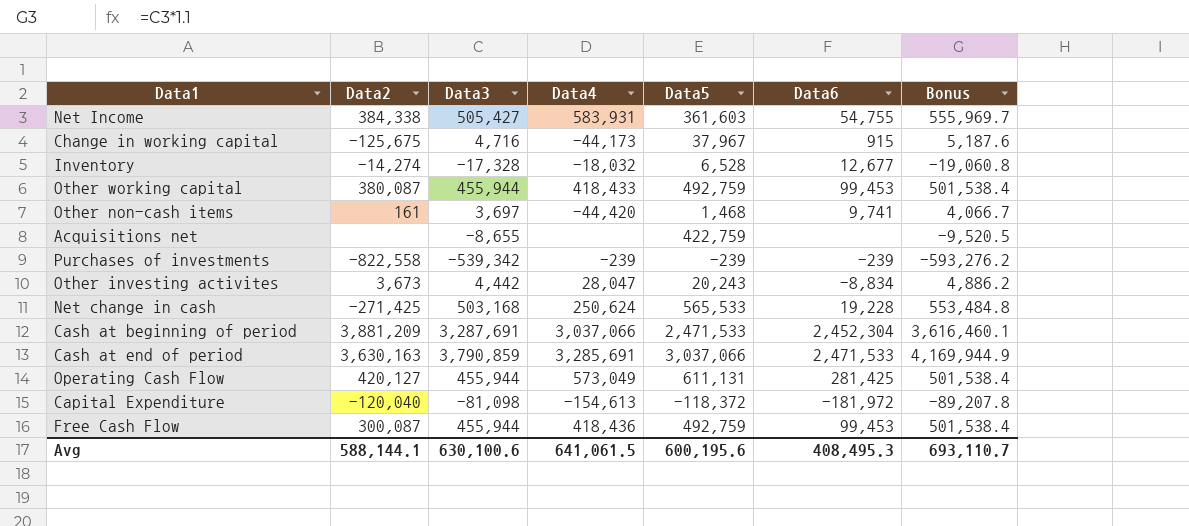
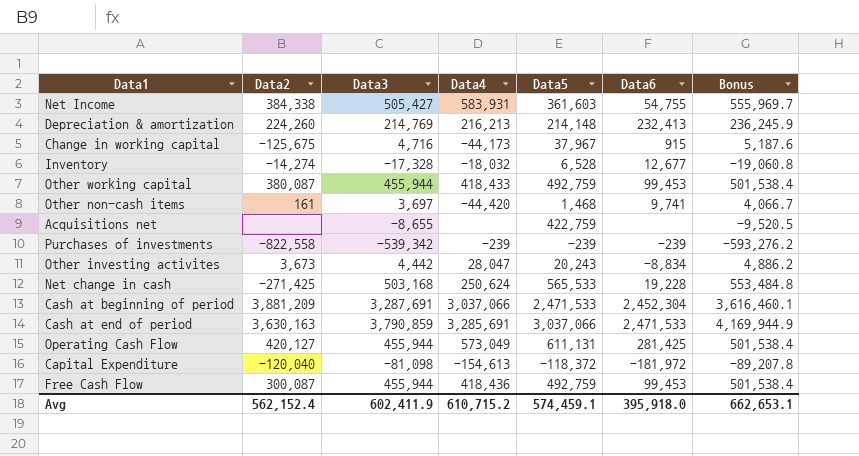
row Depreciation & amortization: none -> 224,260 | 214,769 | 216,213 | 214,148 | 232,413 | 236,245.9
Avg | Data2: 588,144.1 -> 562,152.4
Avg | Data3: 630,100.6 -> 602,411.9
Avg | Data4: 641,061.5 -> 610,715.2
Avg | Data5: 600,195.6 -> 574,459.1
Avg | Data6: 408,495.3 -> 395,918.0
Avg | Bonus: 693,110.7 -> 662,653.1

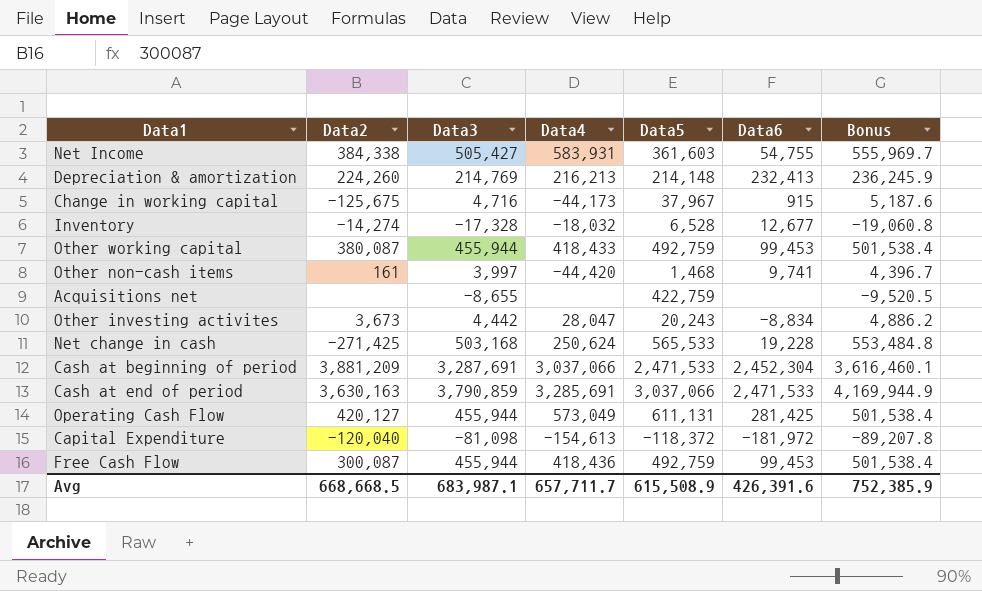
row Purchases of investments: -822,558 | -539,342 | -239 | -239 | -239 | -593,276.2 -> none
Other non-cash items | Data3: 3,697 -> 3,997
Other non-cash items | Bonus: 4,066.7 -> 4,396.7
Avg | Data2: 562,152.4 -> 668,668.5
Avg | Data3: 602,411.9 -> 683,987.1
Avg | Data4: 610,715.2 -> 657,711.7
Avg | Data5: 574,459.1 -> 615,508.9
Avg | Data6: 395,918.0 -> 426,391.6
Avg | Bonus: 662,653.1 -> 752,385.9

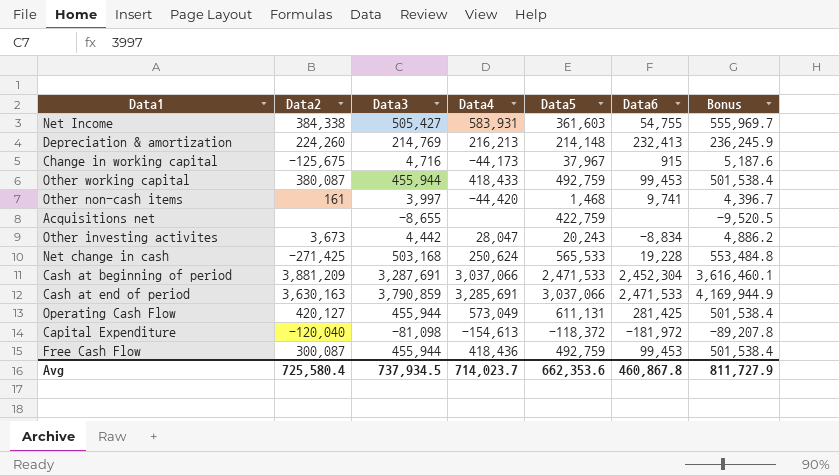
row Inventory: -14,274 | -17,328 | -18,032 | 6,528 | 12,677 | -19,060.8 -> none
Avg | Data2: 668,668.5 -> 725,580.4
Avg | Data3: 683,987.1 -> 737,934.5
Avg | Data4: 657,711.7 -> 714,023.7
Avg | Data5: 615,508.9 -> 662,353.6
Avg | Data6: 426,391.6 -> 460,867.8
Avg | Bonus: 752,385.9 -> 811,727.9

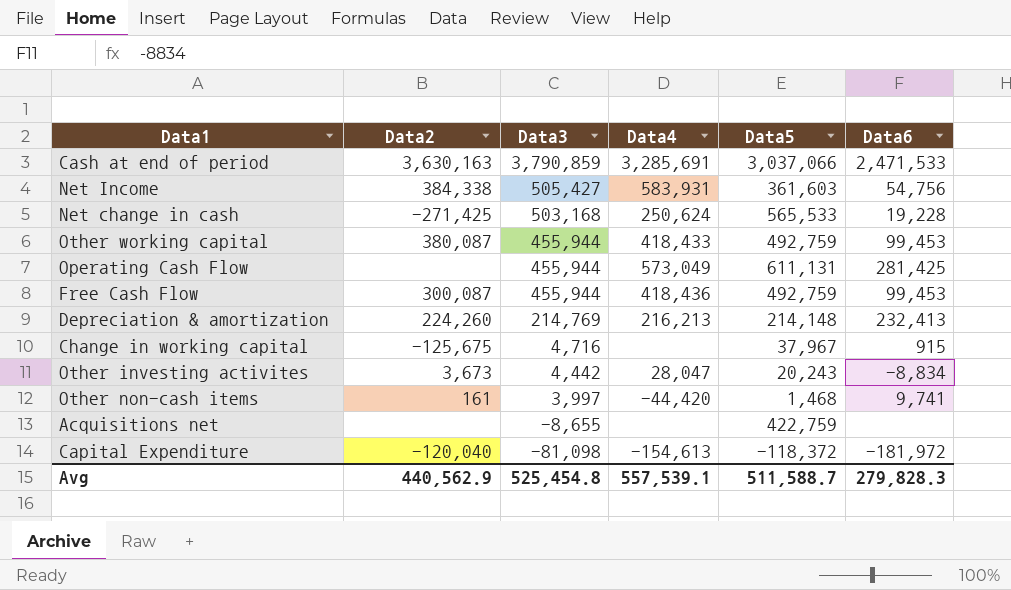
row order: none -> Data3 descending
column Bonus | formula: [Data3] * 1.1 -> none
row Cash at beginning of period: 3,881,209 | 3,287,691 | 3,037,066 | 2,471,533 | 2,452,304 | 3,616,460.1 -> none
Net Income | Data6: 54,755 -> 54,756
Operating Cash Flow | Data2: 420,127 -> none
Change in working capital | Data4: -44,173 -> none
Avg | Data2: 725,580.4 -> 440,562.9
Avg | Data3: 737,934.5 -> 525,454.8
Avg | Data4: 714,023.7 -> 557,539.1
Avg | Data5: 662,353.6 -> 511,588.7
Avg | Data6: 460,867.8 -> 279,828.3

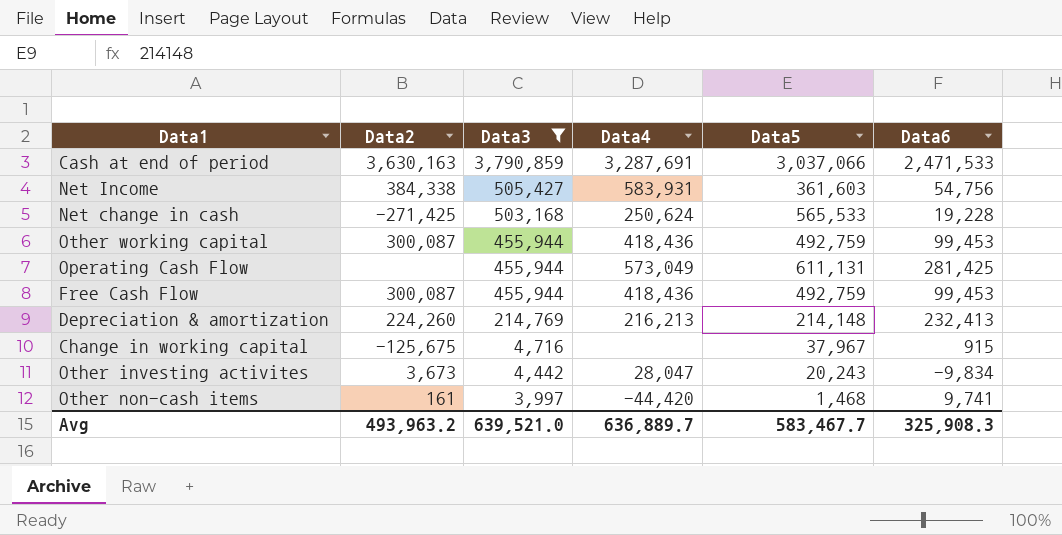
filter: none -> Data3 >= 3,997
Cash at end of period | Data4: 3,285,691 -> 3,287,691
Other working capital | Data2: 380,087 -> 300,087
Other working capital | Data4: 418,433 -> 418,436
Other investing activites | Data6: -8,834 -> -9,834
Avg | Data2: 440,562.9 -> 493,963.2
Avg | Data3: 525,454.8 -> 639,521.0
Avg | Data4: 557,539.1 -> 636,889.7
Avg | Data5: 511,588.7 -> 583,467.7
Avg | Data6: 279,828.3 -> 325,908.3

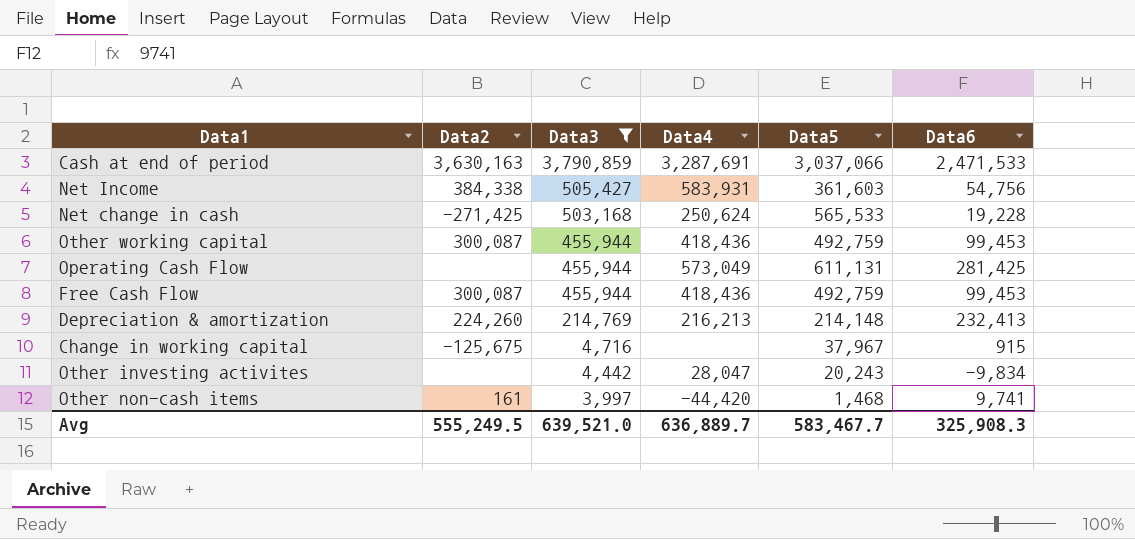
Other investing activites | Data2: 3,673 -> none
Avg | Data2: 493,963.2 -> 555,249.5

